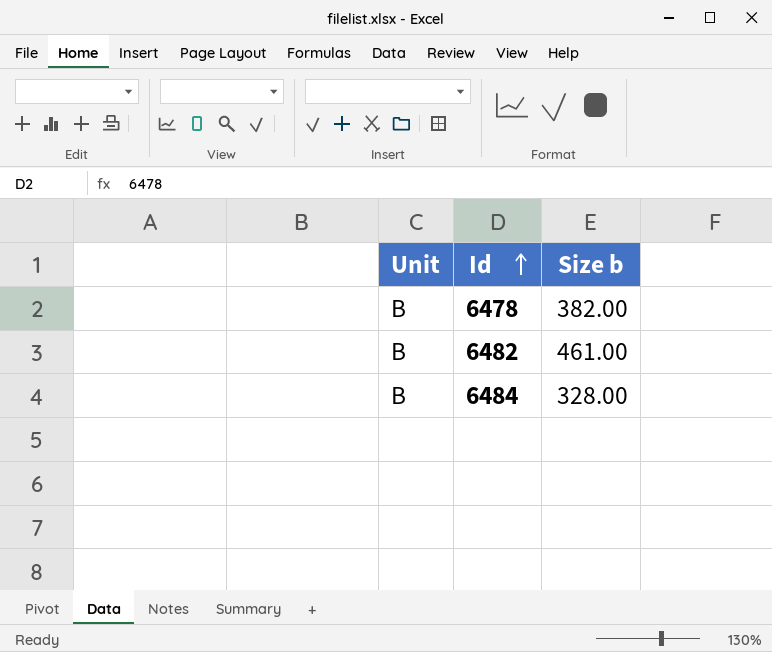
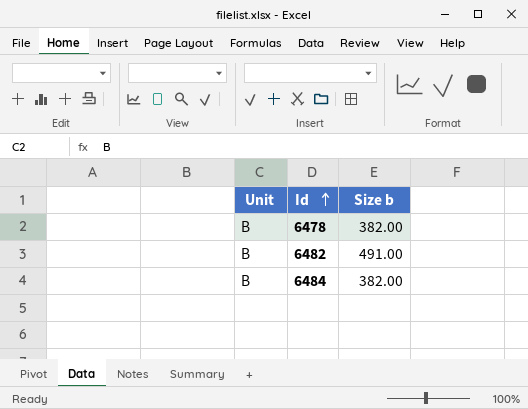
6482 | Size b: 461.00 -> 491.00
6484 | Size b: 328.00 -> 382.00

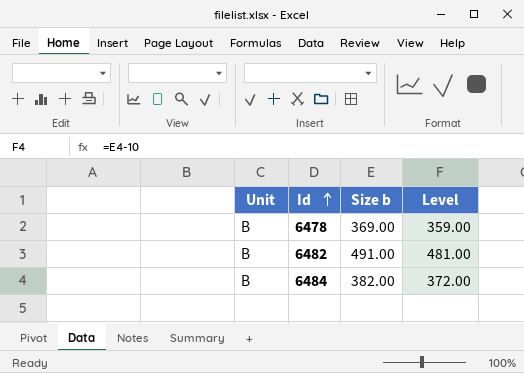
column Level | formula: none -> [Size b] - 10
6478 | Size b: 382.00 -> 369.00

